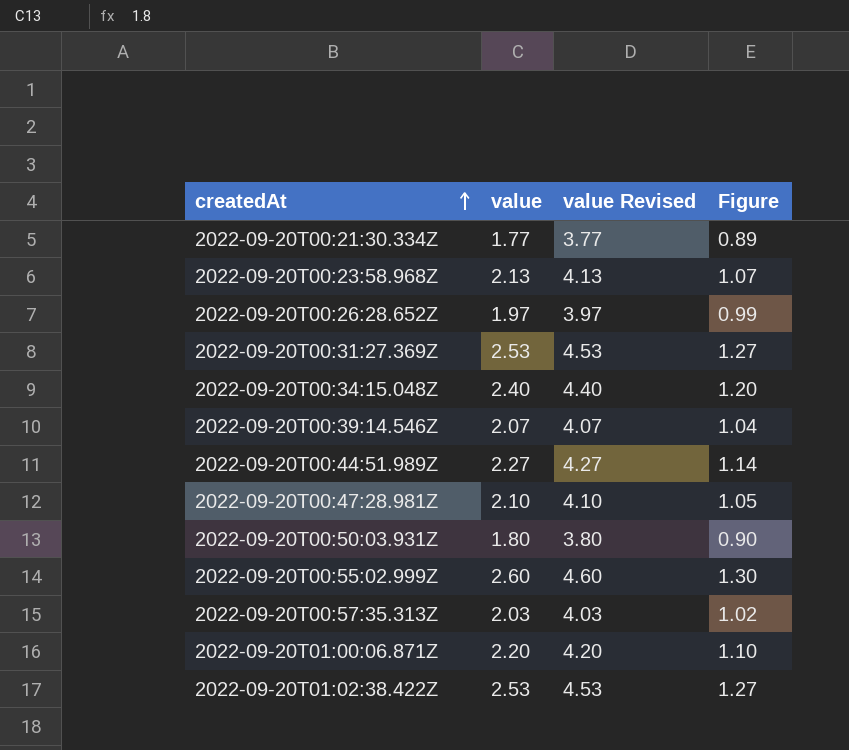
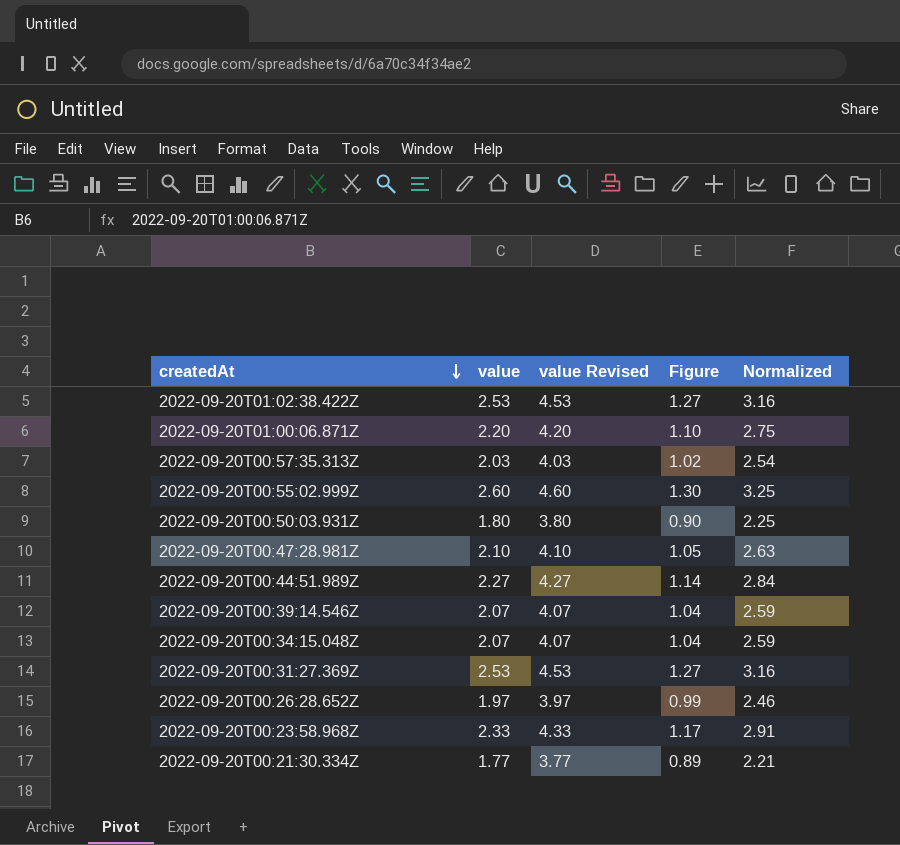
row order: createdAt ascending -> createdAt descending
column Normalized | formula: none -> [value] * 1.25
2022-09-20T00:34:15.048Z | value: 2.40 -> 2.07
2022-09-20T00:34:15.048Z | value Revised: 4.40 -> 4.07
2022-09-20T00:34:15.048Z | Figure: 1.20 -> 1.04
2022-09-20T00:23:58.968Z | value: 2.13 -> 2.33
2022-09-20T00:23:58.968Z | value Revised: 4.13 -> 4.33
2022-09-20T00:23:58.968Z | Figure: 1.07 -> 1.17

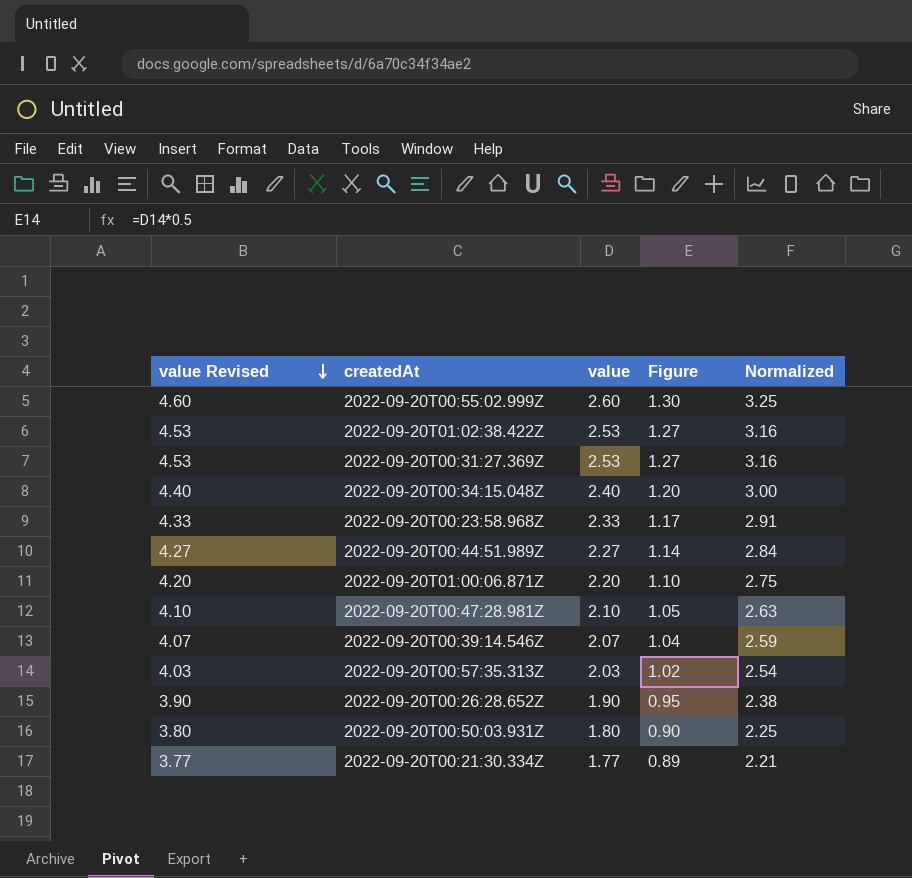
row order: createdAt descending -> value Revised descending
column value Revised | position: 3 -> 1
2022-09-20T00:34:15.048Z | value Revised: 4.07 -> 4.40
2022-09-20T00:34:15.048Z | value: 2.07 -> 2.40
2022-09-20T00:34:15.048Z | Figure: 1.04 -> 1.20
2022-09-20T00:34:15.048Z | Normalized: 2.59 -> 3.00
2022-09-20T00:26:28.652Z | value Revised: 3.97 -> 3.90
2022-09-20T00:26:28.652Z | value: 1.97 -> 1.90
2022-09-20T00:26:28.652Z | Figure: 0.99 -> 0.95
2022-09-20T00:26:28.652Z | Normalized: 2.46 -> 2.38

